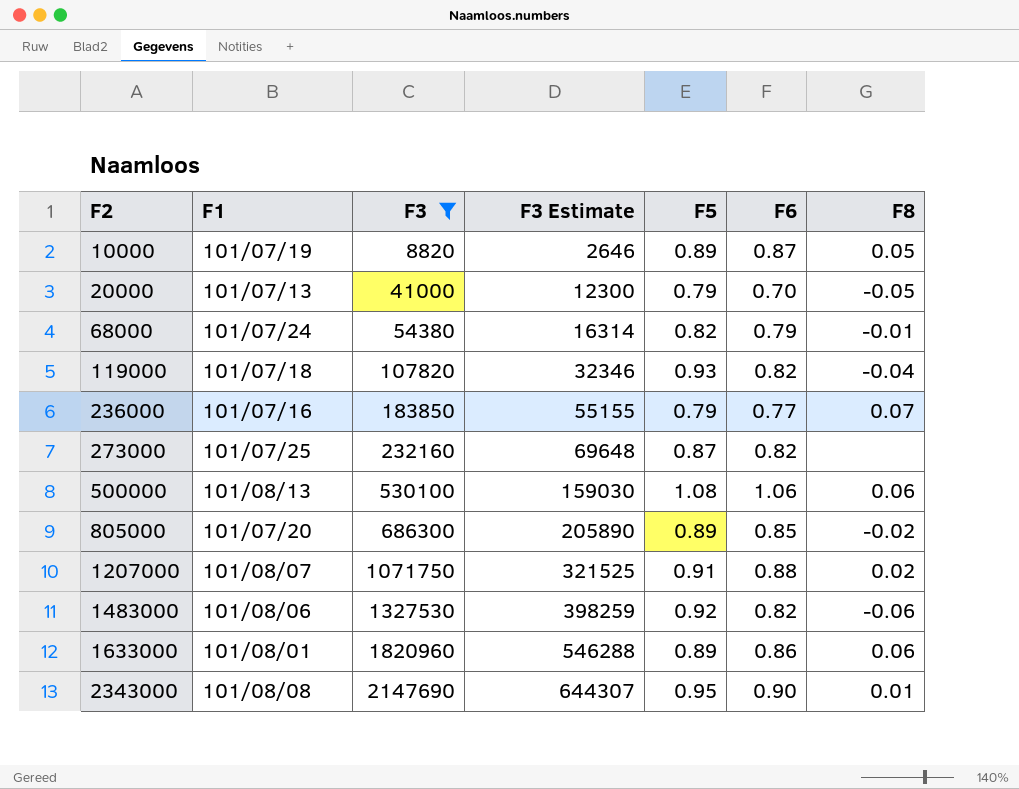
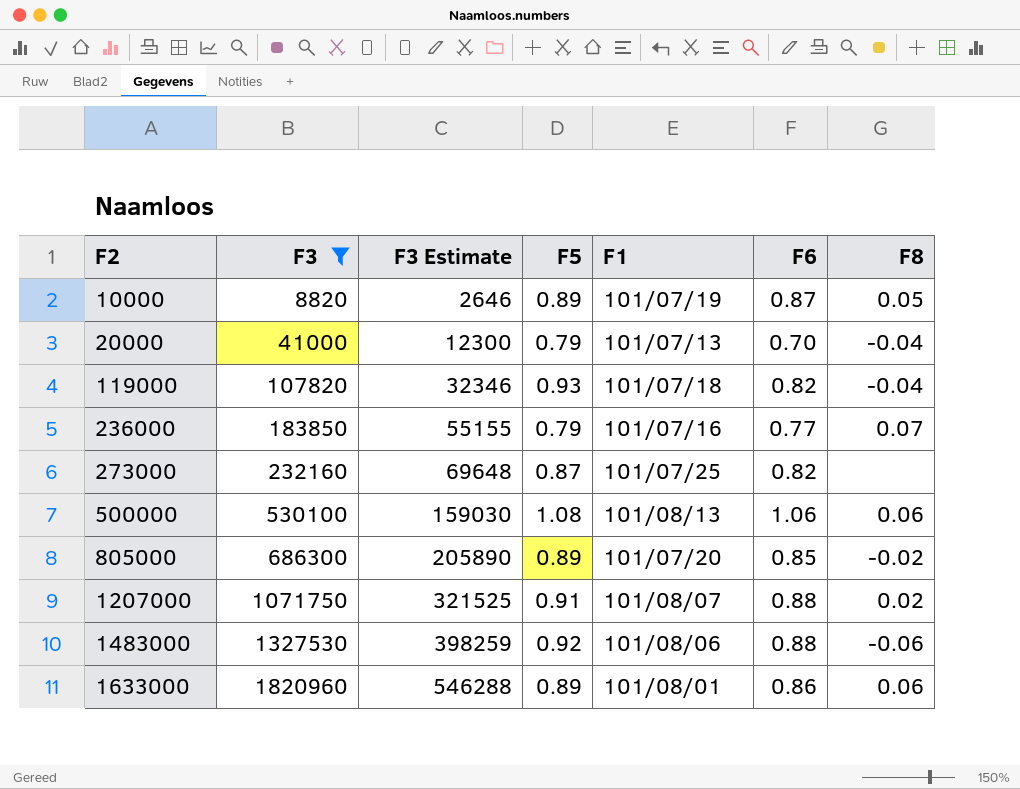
column F1 | position: 2 -> 5
row 68000: 101/07/24 | 54380 | 16314 | 0.82 | 0.79 | -0.01 -> none
row 2343000: 101/08/08 | 2147690 | 644307 | 0.95 | 0.90 | 0.01 -> none
20000 | F8: -0.05 -> -0.04
1483000 | F6: 0.82 -> 0.88

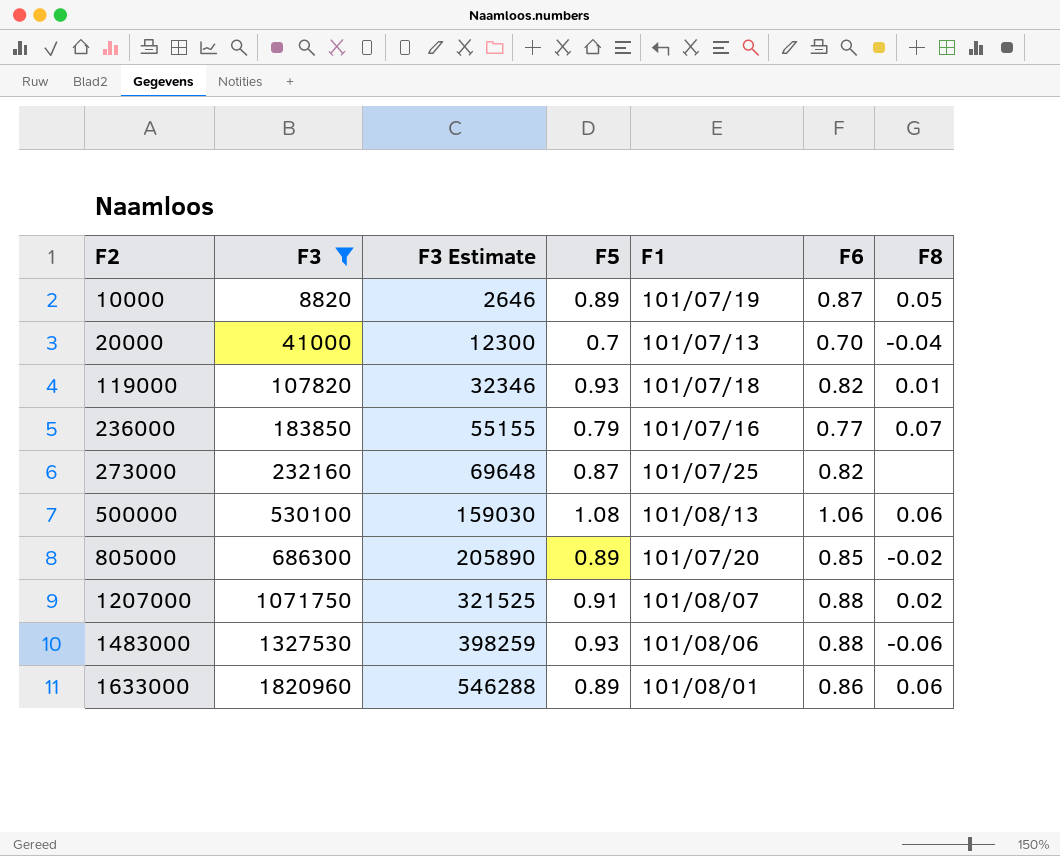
20000 | F5: 0.79 -> 0.7
119000 | F8: -0.04 -> 0.01
1483000 | F5: 0.92 -> 0.93

